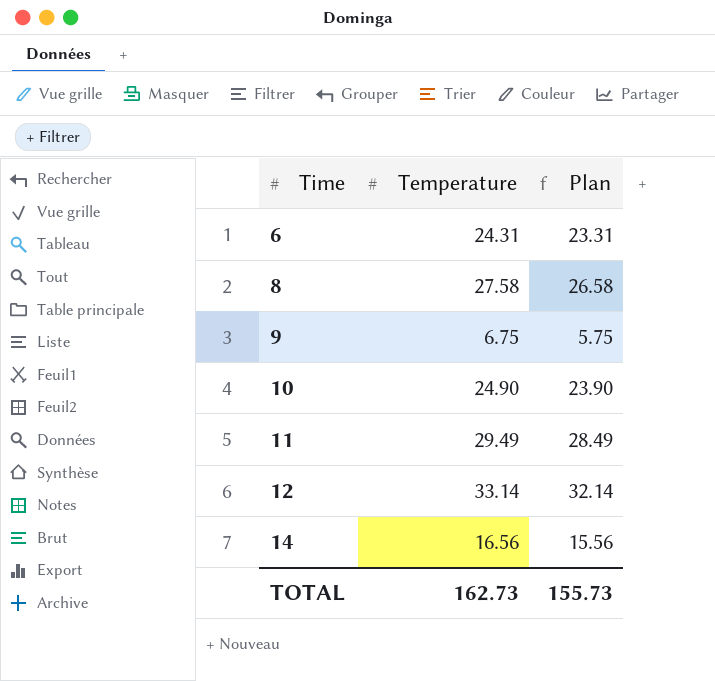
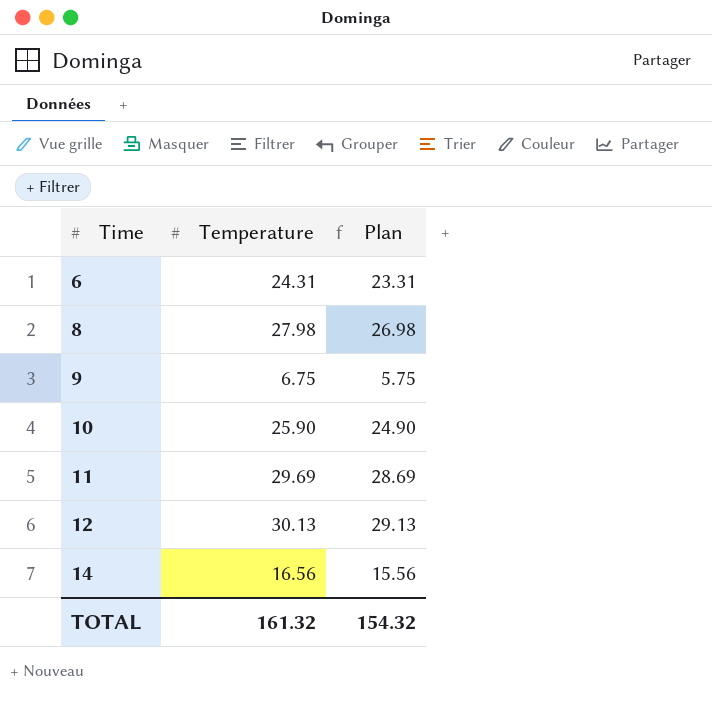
8 | Temperature: 27.58 -> 27.98
8 | Plan: 26.58 -> 26.98
10 | Temperature: 24.90 -> 25.90
10 | Plan: 23.90 -> 24.90
11 | Temperature: 29.49 -> 29.69
11 | Plan: 28.49 -> 28.69
12 | Temperature: 33.14 -> 30.13
12 | Plan: 32.14 -> 29.13
TOTAL | Temperature: 162.73 -> 161.32
TOTAL | Plan: 155.73 -> 154.32

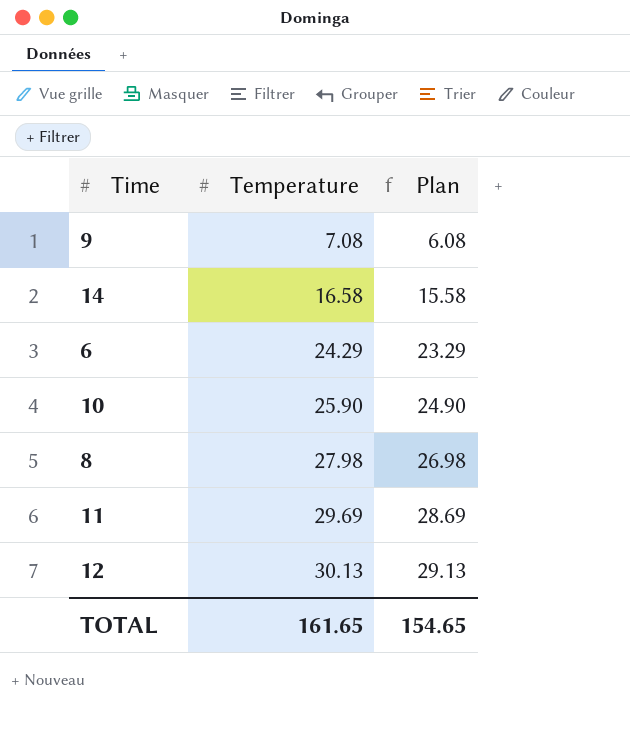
row order: Time ascending -> Temperature ascending
9 | Temperature: 6.75 -> 7.08
9 | Plan: 5.75 -> 6.08
14 | Temperature: 16.56 -> 16.58
14 | Plan: 15.56 -> 15.58
6 | Temperature: 24.31 -> 24.29
6 | Plan: 23.31 -> 23.29
TOTAL | Temperature: 161.32 -> 161.65
TOTAL | Plan: 154.32 -> 154.65

